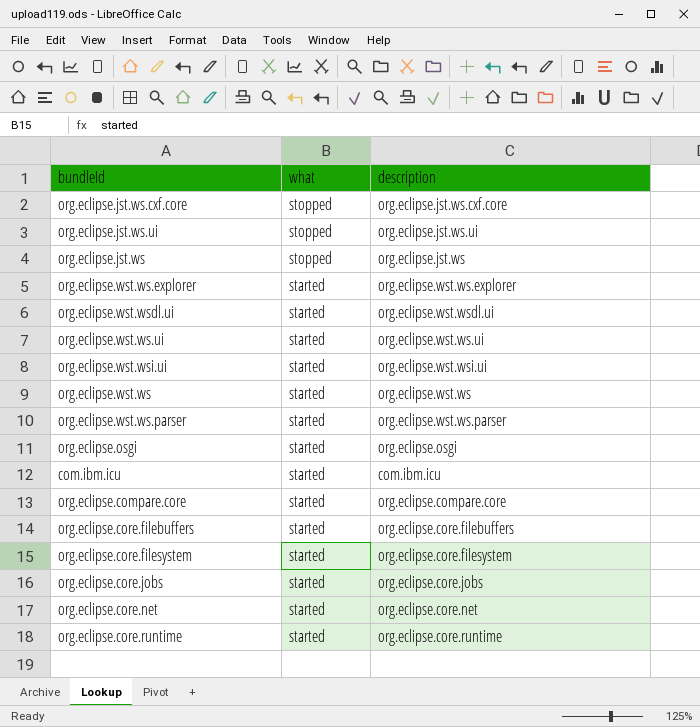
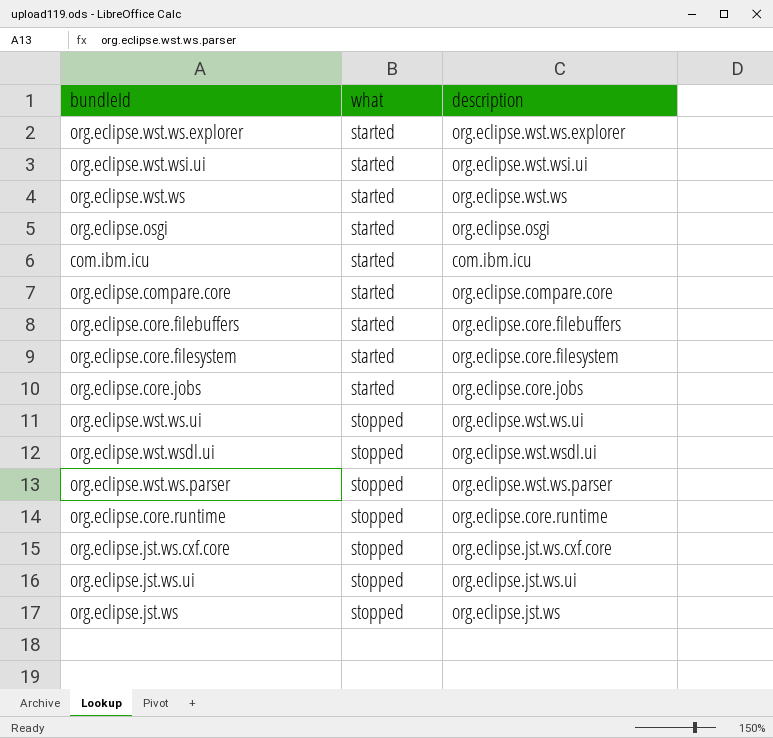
row order: what descending -> what ascending
row org.eclipse.core.net: started | org.eclipse.core.net -> none
org.eclipse.wst.ws.ui | what: started -> stopped
org.eclipse.wst.wsdl.ui | what: started -> stopped
org.eclipse.wst.ws.parser | what: started -> stopped
org.eclipse.core.runtime | what: started -> stopped

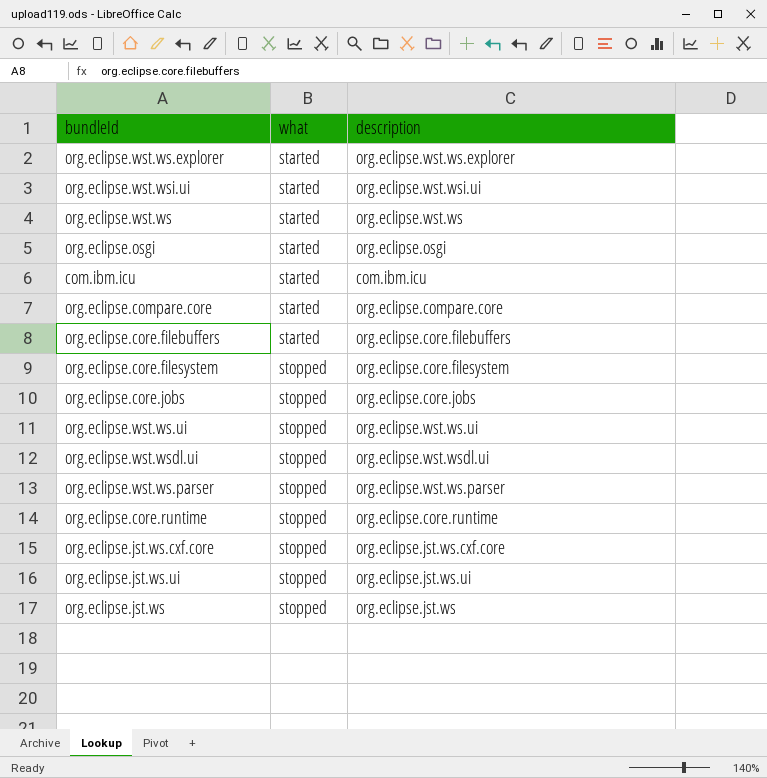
org.eclipse.core.filesystem | what: started -> stopped
org.eclipse.core.jobs | what: started -> stopped

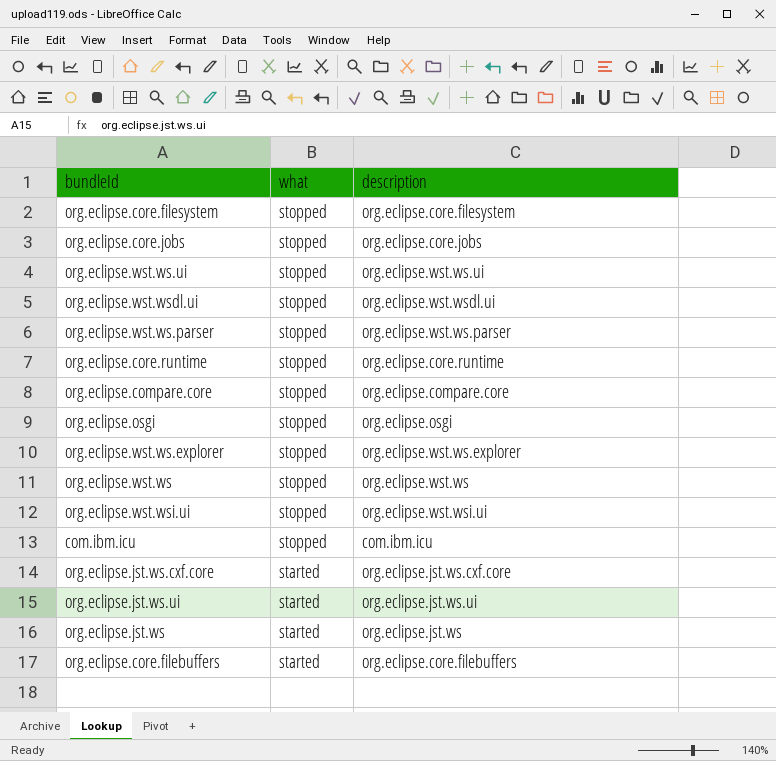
row order: what ascending -> what descending
org.eclipse.compare.core | what: started -> stopped
org.eclipse.osgi | what: started -> stopped
org.eclipse.wst.ws.explorer | what: started -> stopped
org.eclipse.wst.ws | what: started -> stopped
org.eclipse.wst.wsi.ui | what: started -> stopped
com.ibm.icu | what: started -> stopped
org.eclipse.jst.ws.cxf.core | what: stopped -> started
org.eclipse.jst.ws.ui | what: stopped -> started
org.eclipse.jst.ws | what: stopped -> started

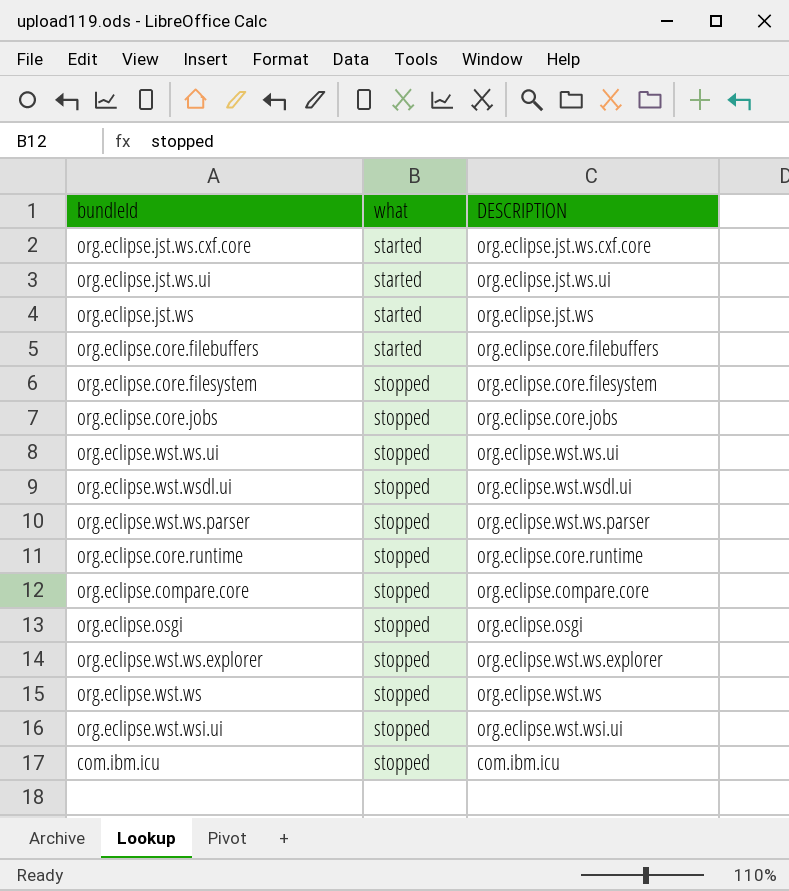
row order: what descending -> what ascending
column name: description -> DESCRIPTION

